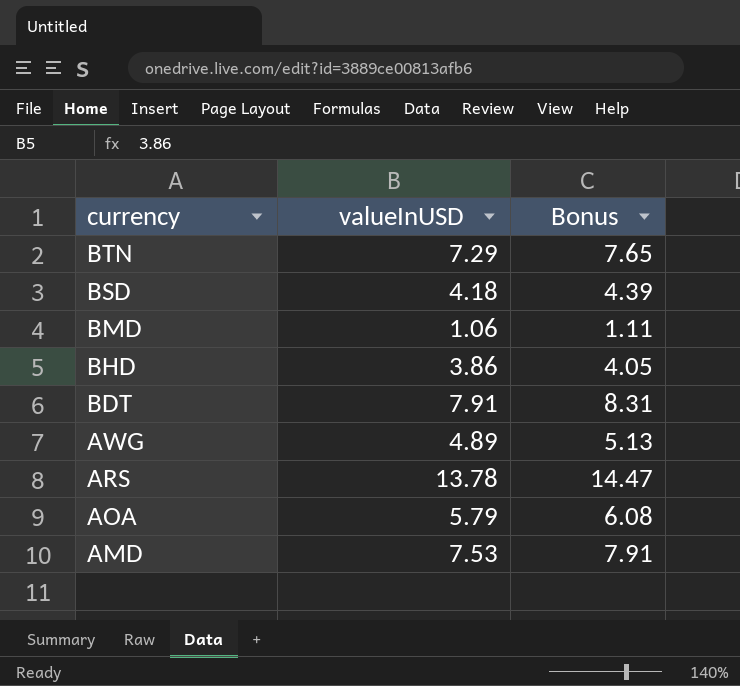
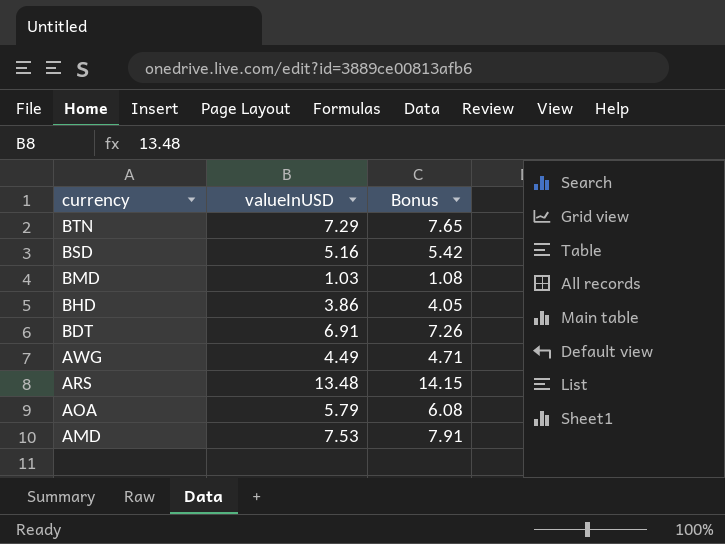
BSD | valueInUSD: 4.18 -> 5.16
BSD | Bonus: 4.39 -> 5.42
BMD | valueInUSD: 1.06 -> 1.03
BMD | Bonus: 1.11 -> 1.08
BDT | valueInUSD: 7.91 -> 6.91
BDT | Bonus: 8.31 -> 7.26
AWG | valueInUSD: 4.89 -> 4.49
AWG | Bonus: 5.13 -> 4.71
ARS | valueInUSD: 13.78 -> 13.48
ARS | Bonus: 14.47 -> 14.15

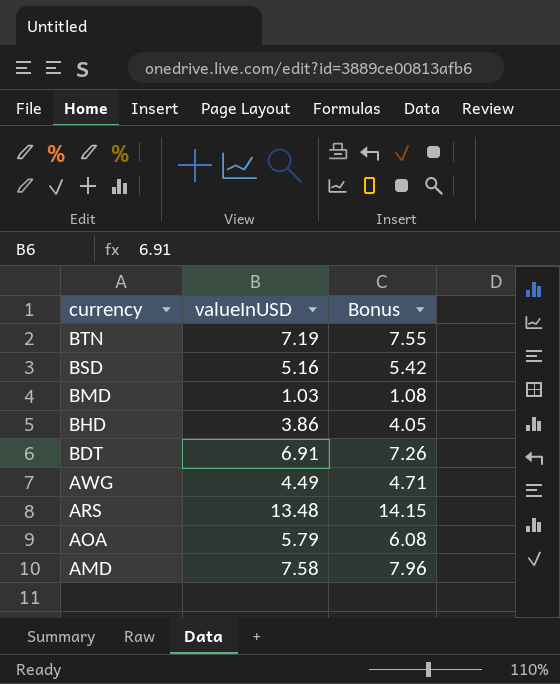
BTN | valueInUSD: 7.29 -> 7.19
BTN | Bonus: 7.65 -> 7.55
AMD | valueInUSD: 7.53 -> 7.58
AMD | Bonus: 7.91 -> 7.96

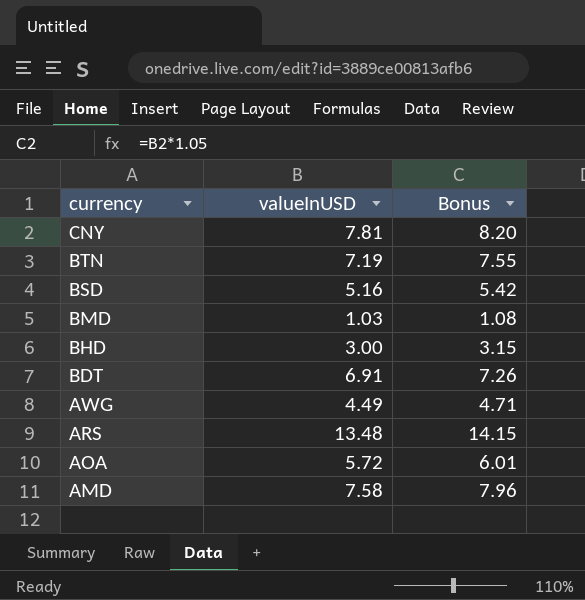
row CNY: none -> 7.81 | 8.20
BHD | valueInUSD: 3.86 -> 3.00
BHD | Bonus: 4.05 -> 3.15
AOA | valueInUSD: 5.79 -> 5.72
AOA | Bonus: 6.08 -> 6.01

